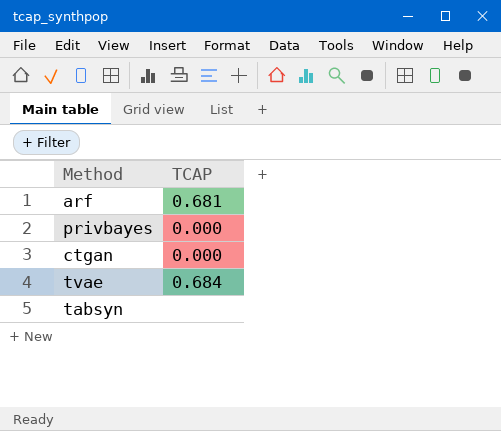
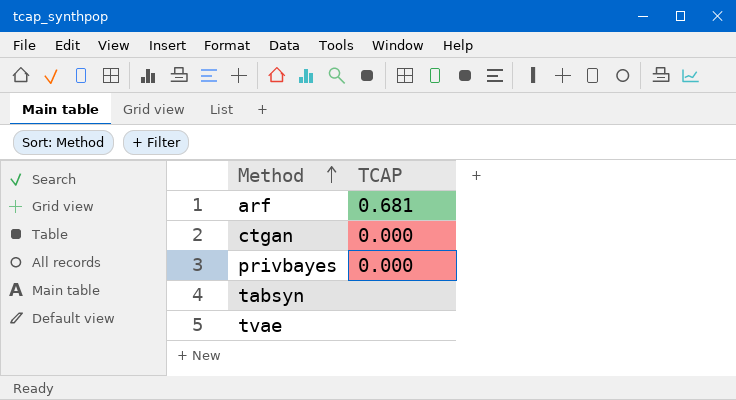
row order: none -> Method ascending
tvae | TCAP: 0.684 -> none

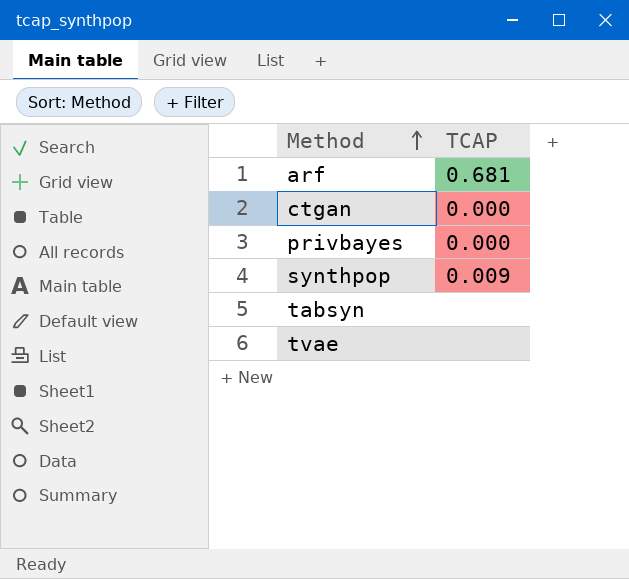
row synthpop: none -> 0.009

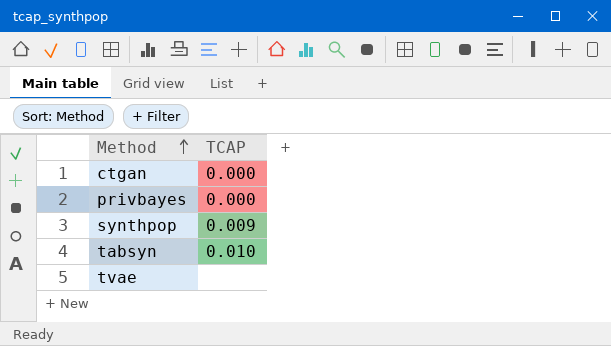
row arf: 0.681 -> none
tabsyn | TCAP: none -> 0.010

